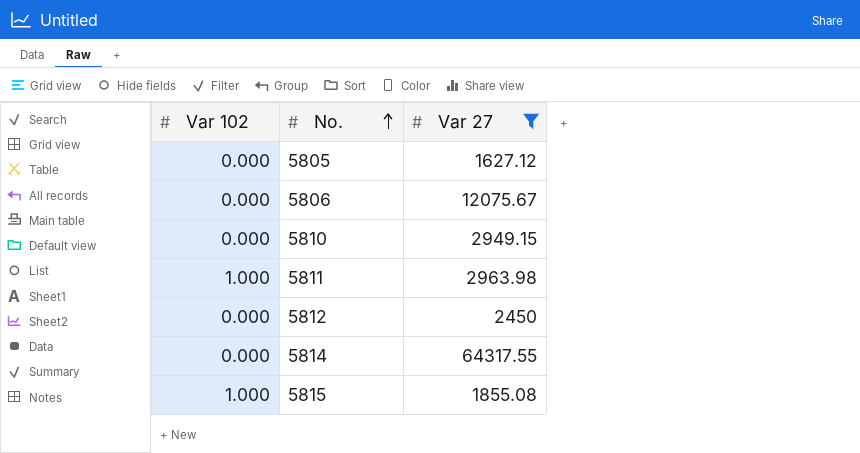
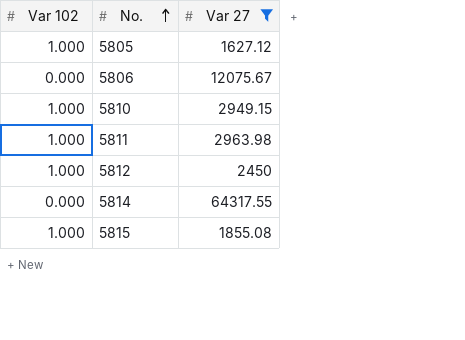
5805 | Var 102: 0.000 -> 1.000
5810 | Var 102: 0.000 -> 1.000
5812 | Var 102: 0.000 -> 1.000

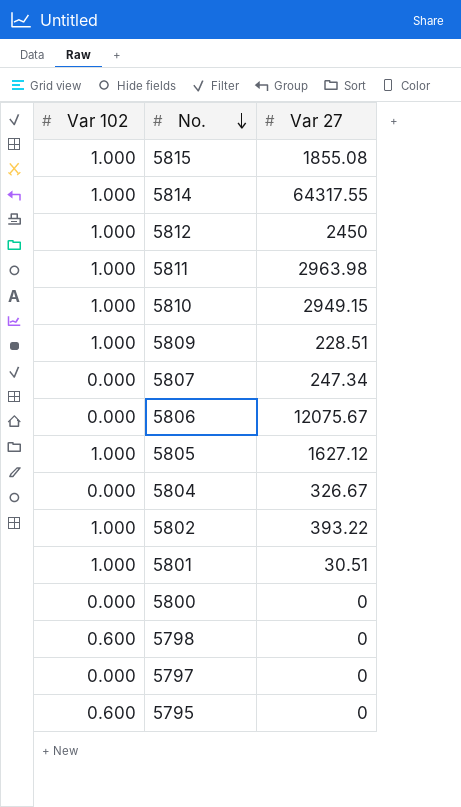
filter: Var 27 >= 1627.12 -> none
row order: No. ascending -> No. descending
5814 | Var 102: 0.000 -> 1.000

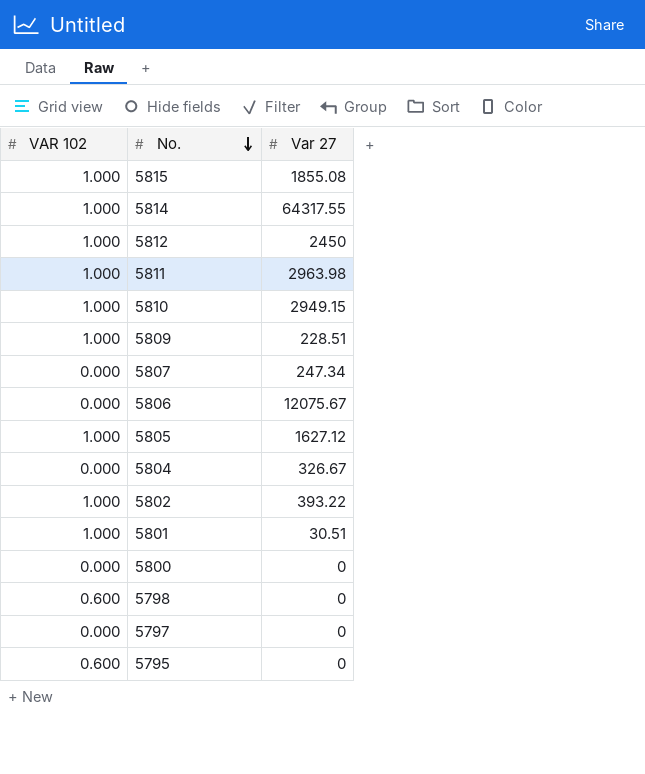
column name: Var 102 -> VAR 102

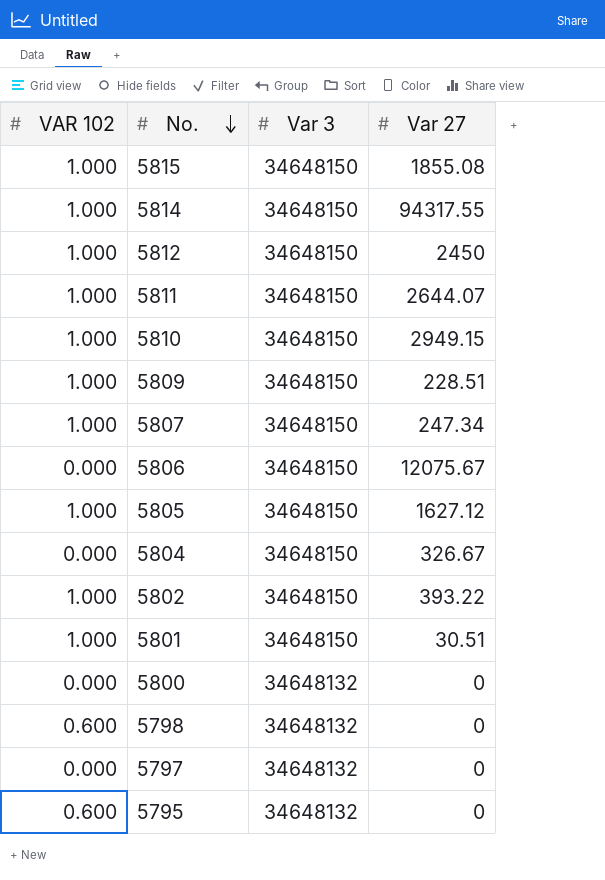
column Var 3 | position: none -> 3
5814 | Var 27: 64317.55 -> 94317.55
5811 | Var 27: 2963.98 -> 2644.07
5807 | VAR 102: 0.000 -> 1.000

